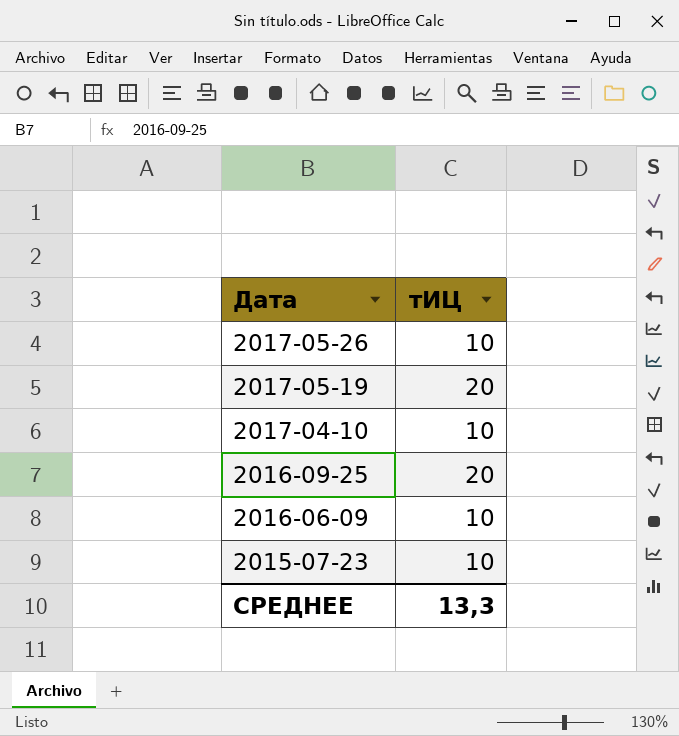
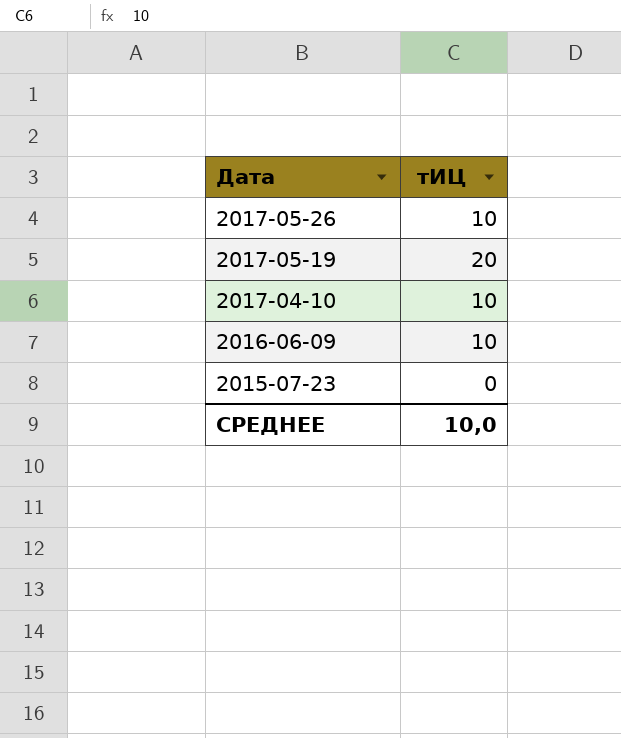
row 2016-09-25: 20 -> none
2015-07-23 | тИЦ: 10 -> 0
СРЕДНЕЕ | тИЦ: 13,3 -> 10,0

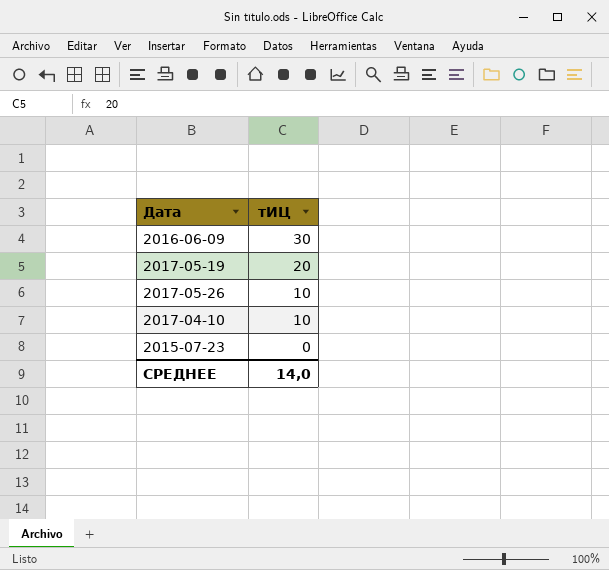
row order: Дата descending -> тИЦ descending
2016-06-09 | тИЦ: 10 -> 30
СРЕДНЕЕ | тИЦ: 10,0 -> 14,0

